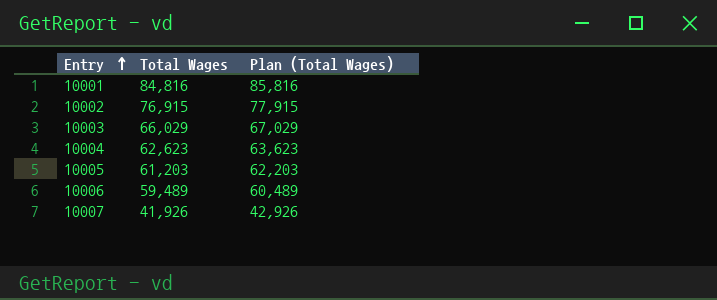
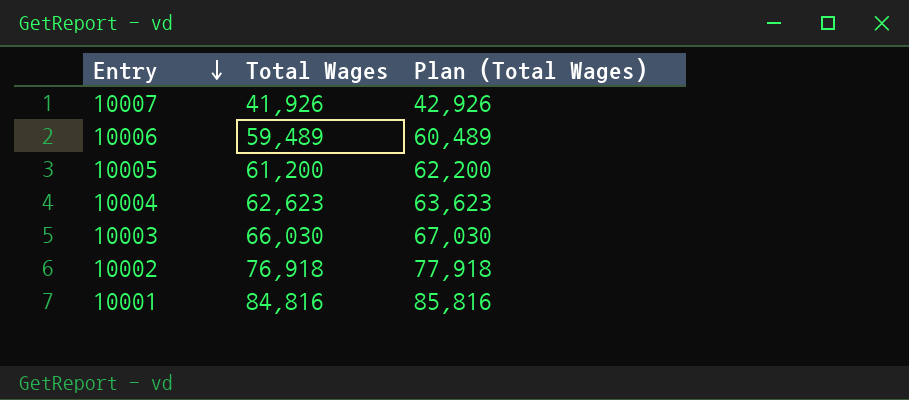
row order: Entry ascending -> Entry descending
10005 | Total Wages: 61,203 -> 61,200
10005 | Plan (Total Wages): 62,203 -> 62,200
10003 | Total Wages: 66,029 -> 66,030
10003 | Plan (Total Wages): 67,029 -> 67,030
10002 | Total Wages: 76,915 -> 76,918
10002 | Plan (Total Wages): 77,915 -> 77,918

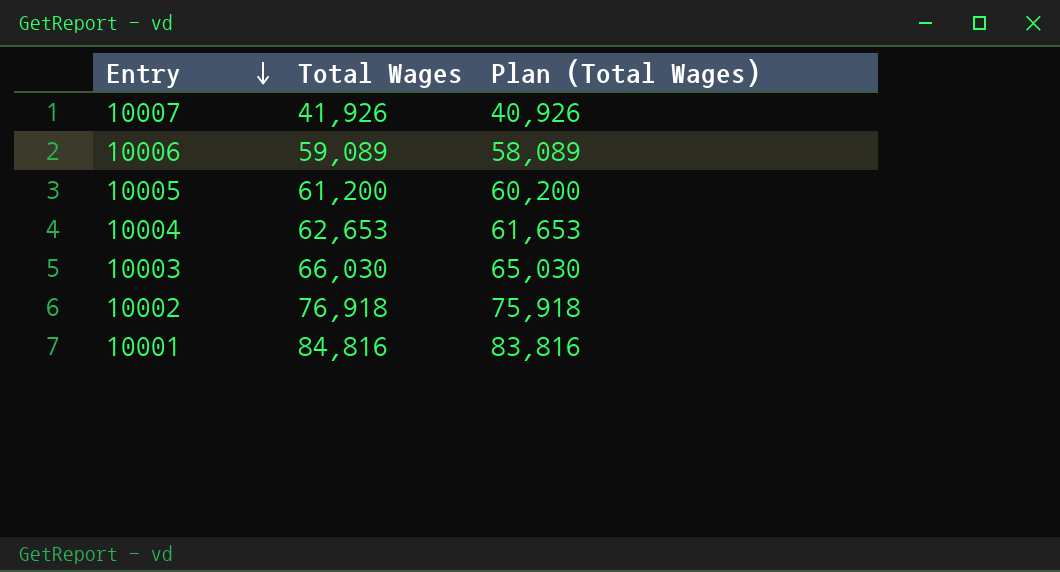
column Plan (Total Wages) | formula: [Total Wages] + 1000 -> [Total Wages] - 1000
10006 | Total Wages: 59,489 -> 59,089
10004 | Total Wages: 62,623 -> 62,653

